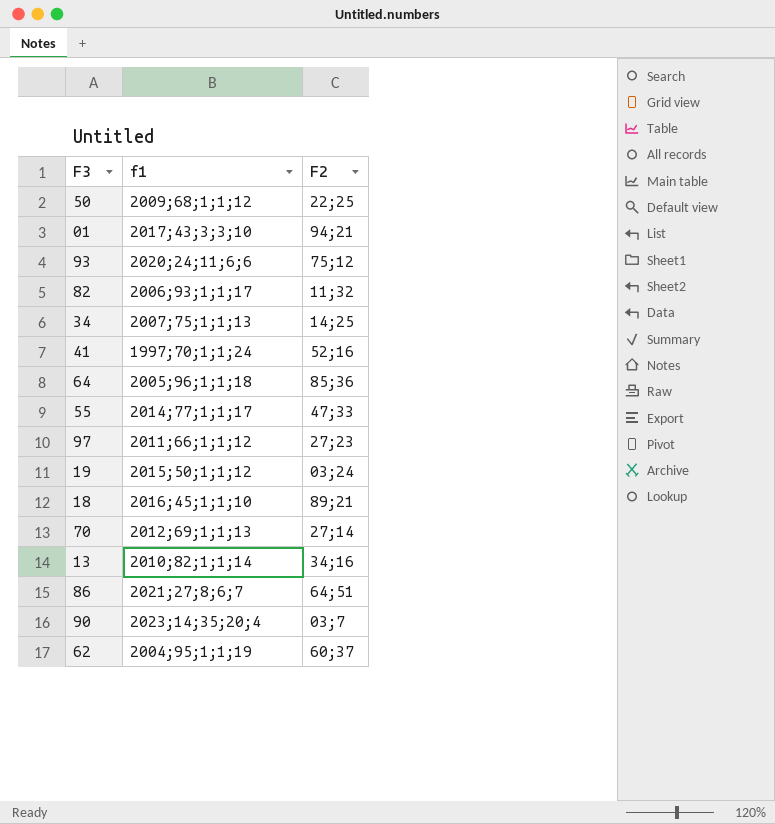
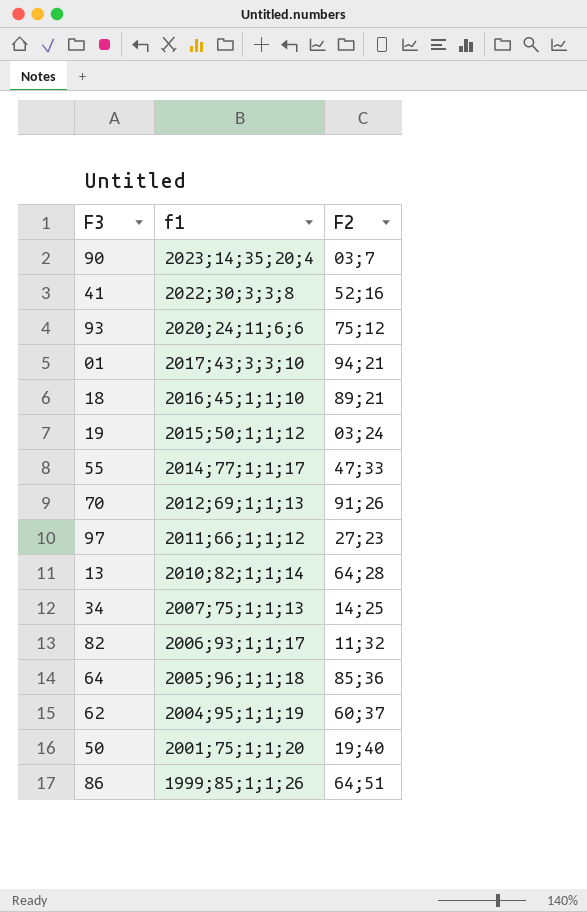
row order: none -> f1 descending
41 | f1: 1997;70;1;1;24 -> 2022;30;3;3;8
70 | F2: 27;14 -> 91;26
13 | F2: 34;16 -> 64;28
50 | f1: 2009;68;1;1;12 -> 2001;75;1;1;20
50 | F2: 22;25 -> 19;40
86 | f1: 2021;27;8;6;7 -> 1999;85;1;1;26

